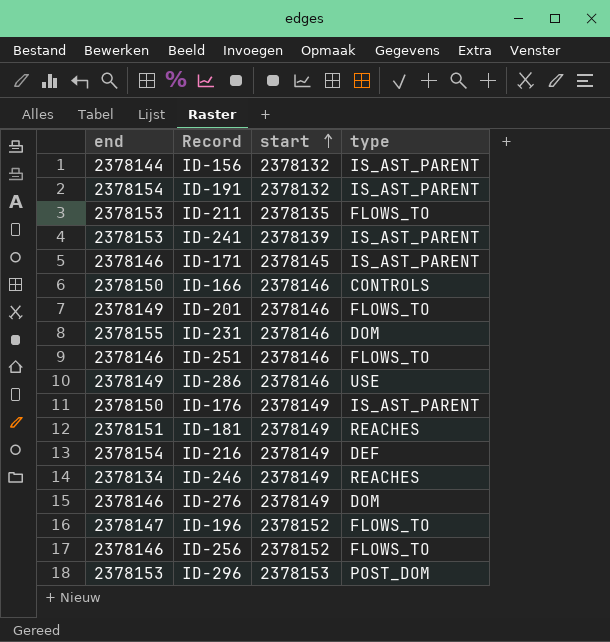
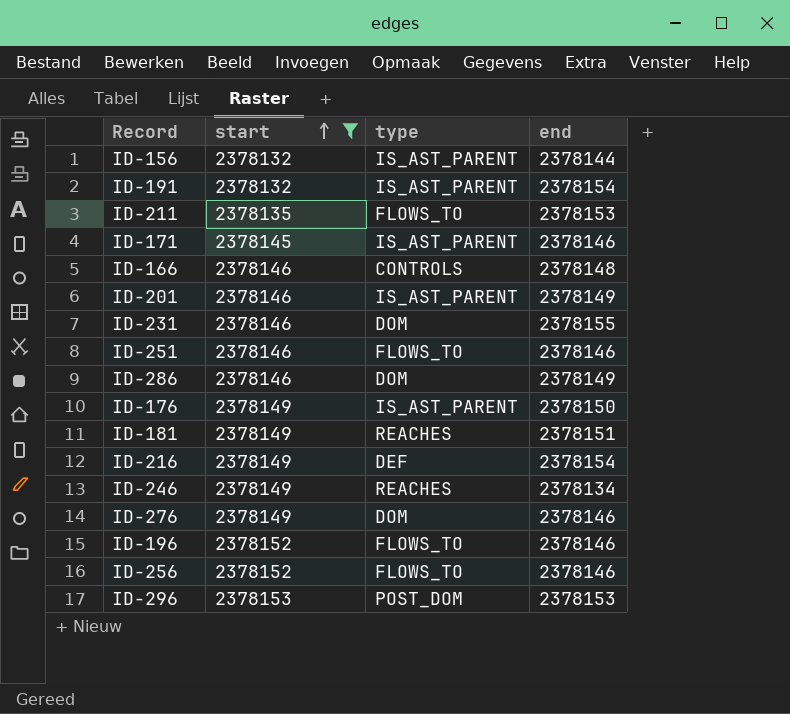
filter: none -> start != 2378139
column end | position: 1 -> 4
ID-166 | end: 2378150 -> 2378148
ID-201 | type: FLOWS_TO -> IS_AST_PARENT
ID-286 | type: USE -> DOM
ID-196 | end: 2378147 -> 2378146

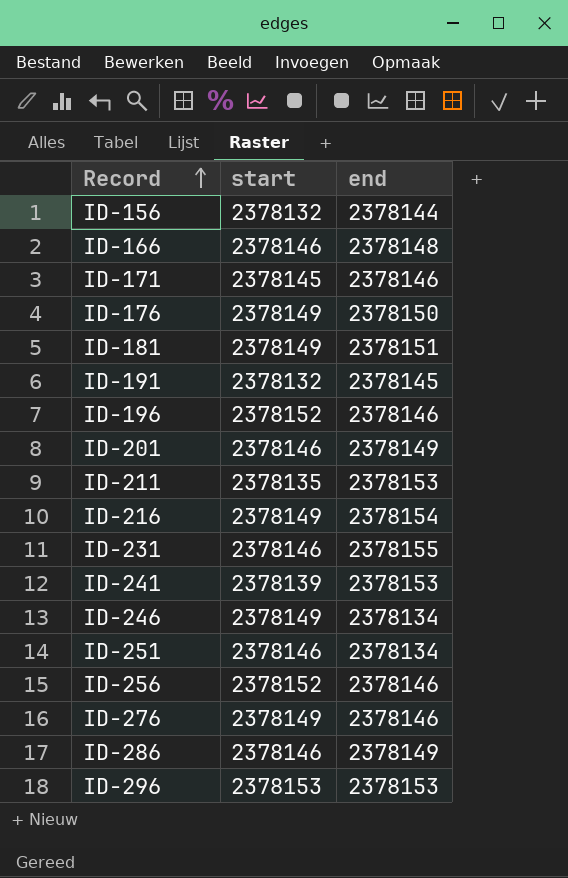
filter: start != 2378139 -> none
row order: start ascending -> Record ascending
column type | position: 3 -> none
ID-191 | end: 2378154 -> 2378145
ID-251 | end: 2378146 -> 2378134

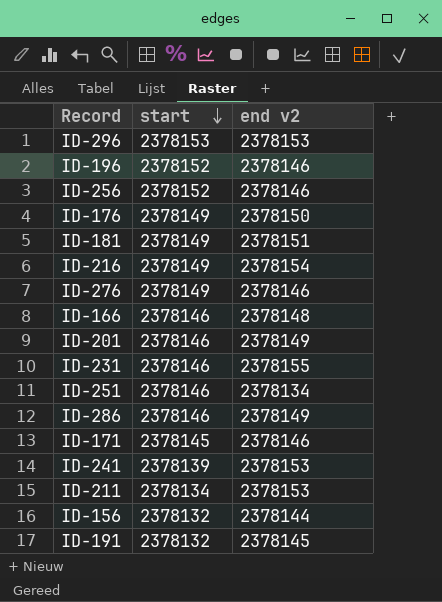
row order: Record ascending -> start descending
column name: end -> end v2
row ID-246: 2378149 | 2378134 -> none
ID-211 | start: 2378135 -> 2378134

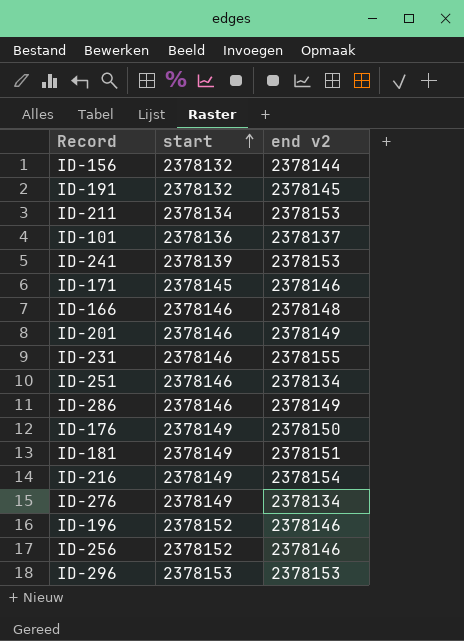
row order: start descending -> start ascending
row ID-101: none -> 2378136 | 2378137
ID-276 | end v2: 2378146 -> 2378134

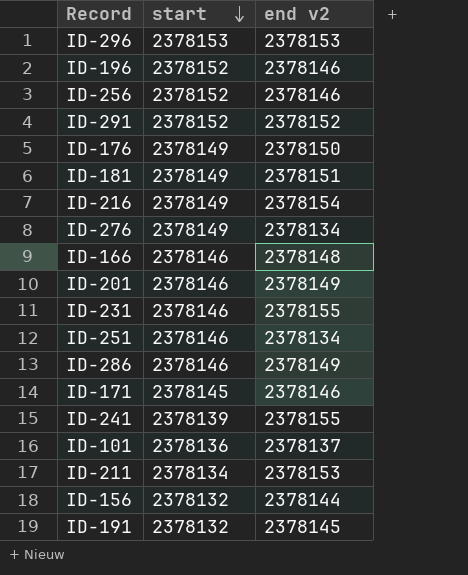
row order: start ascending -> start descending
row ID-291: none -> 2378152 | 2378152
ID-241 | end v2: 2378153 -> 2378155

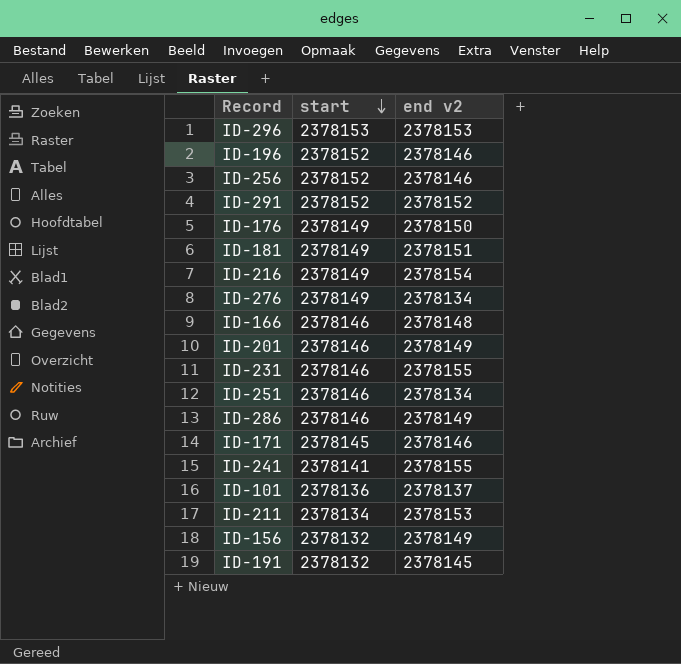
ID-241 | start: 2378139 -> 2378141
ID-156 | end v2: 2378144 -> 2378149

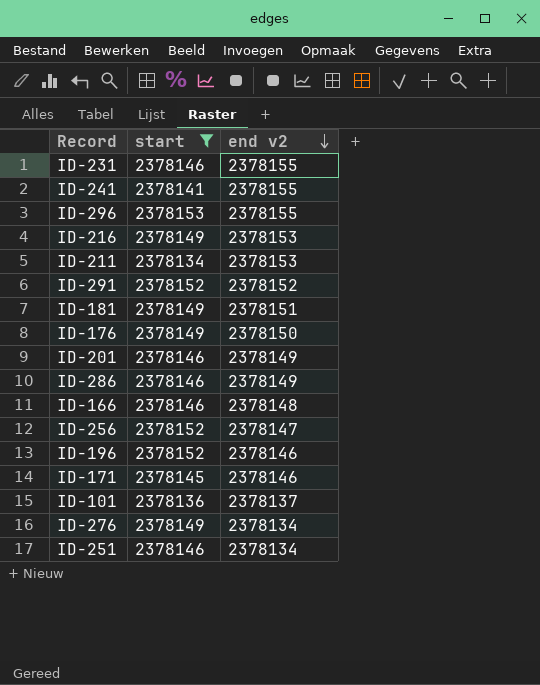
filter: none -> start != 2378132
row order: start descending -> end v2 descending
ID-296 | end v2: 2378153 -> 2378155
ID-216 | end v2: 2378154 -> 2378153
ID-256 | end v2: 2378146 -> 2378147

